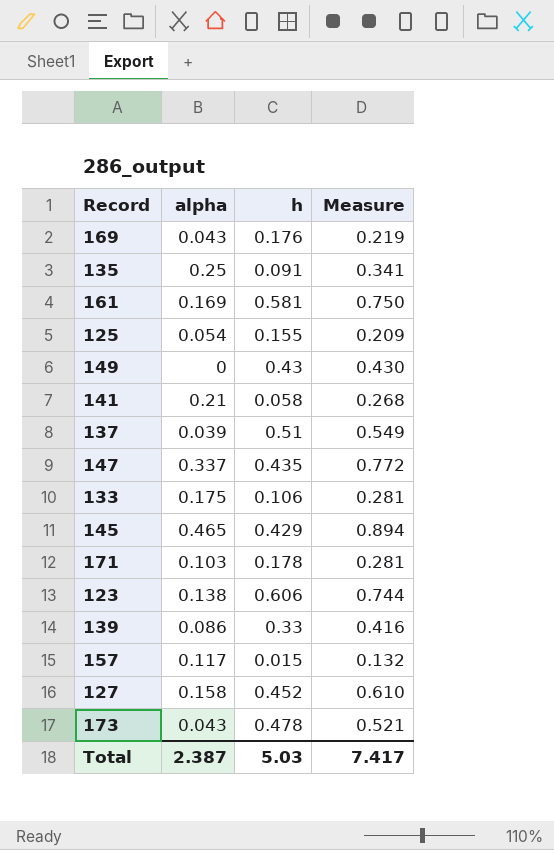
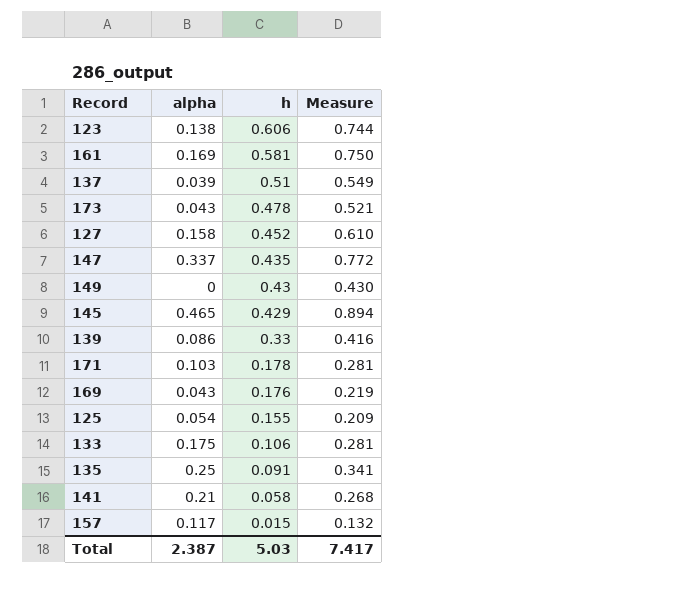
row order: none -> h descending

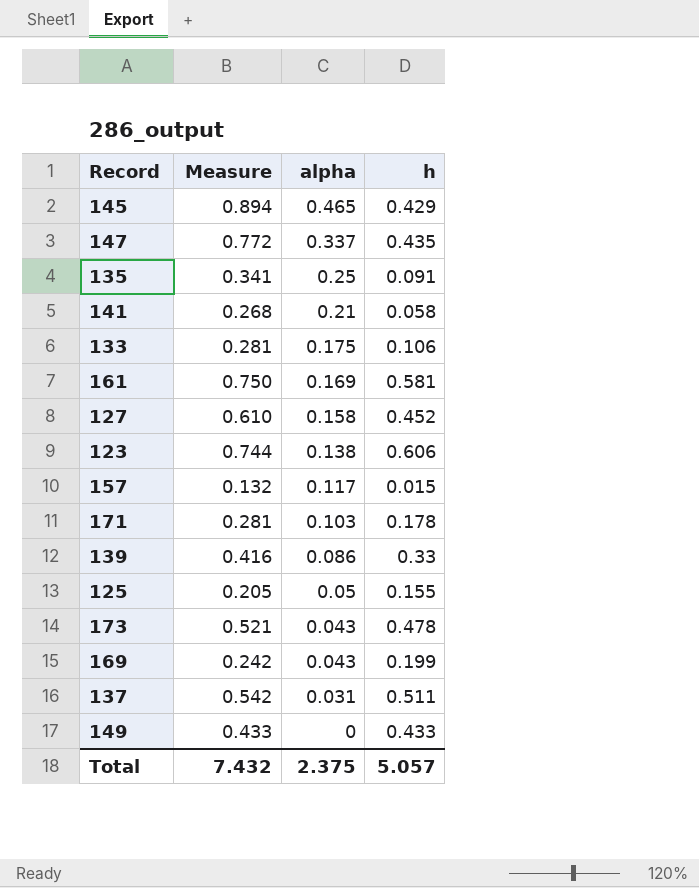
row order: h descending -> alpha descending
column Measure | position: 4 -> 2
125 | Measure: 0.209 -> 0.205
125 | alpha: 0.054 -> 0.05
169 | Measure: 0.219 -> 0.242
169 | h: 0.176 -> 0.199
137 | Measure: 0.549 -> 0.542
137 | alpha: 0.039 -> 0.031
137 | h: 0.51 -> 0.511
149 | Measure: 0.430 -> 0.433
149 | h: 0.43 -> 0.433
Total | Measure: 7.417 -> 7.432
Total | alpha: 2.387 -> 2.375
Total | h: 5.03 -> 5.057

